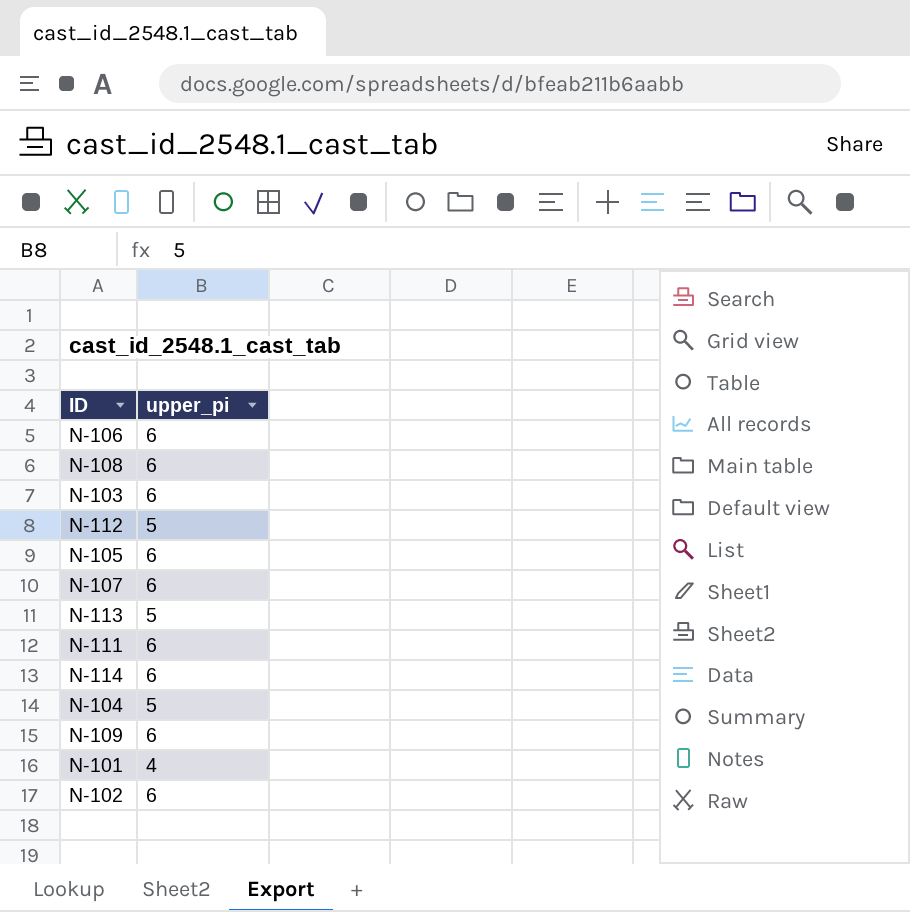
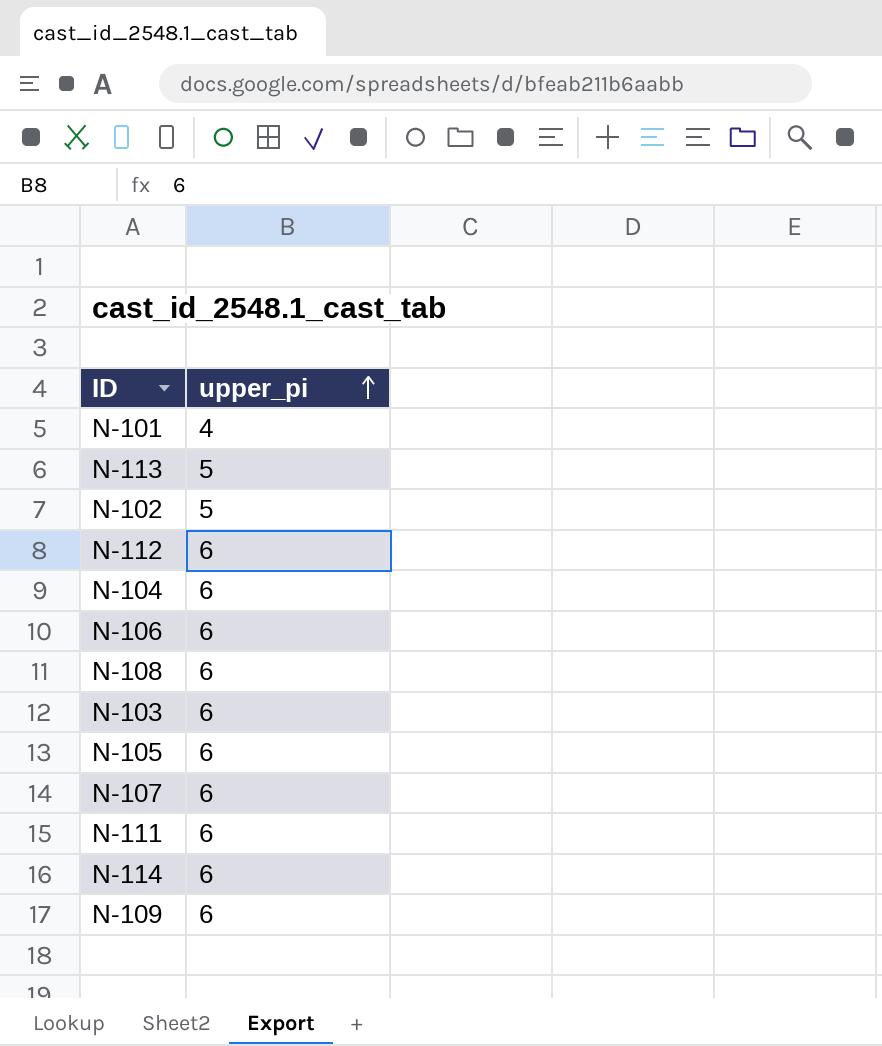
row order: none -> upper_pi ascending
N-102 | upper_pi: 6 -> 5
N-112 | upper_pi: 5 -> 6
N-104 | upper_pi: 5 -> 6

